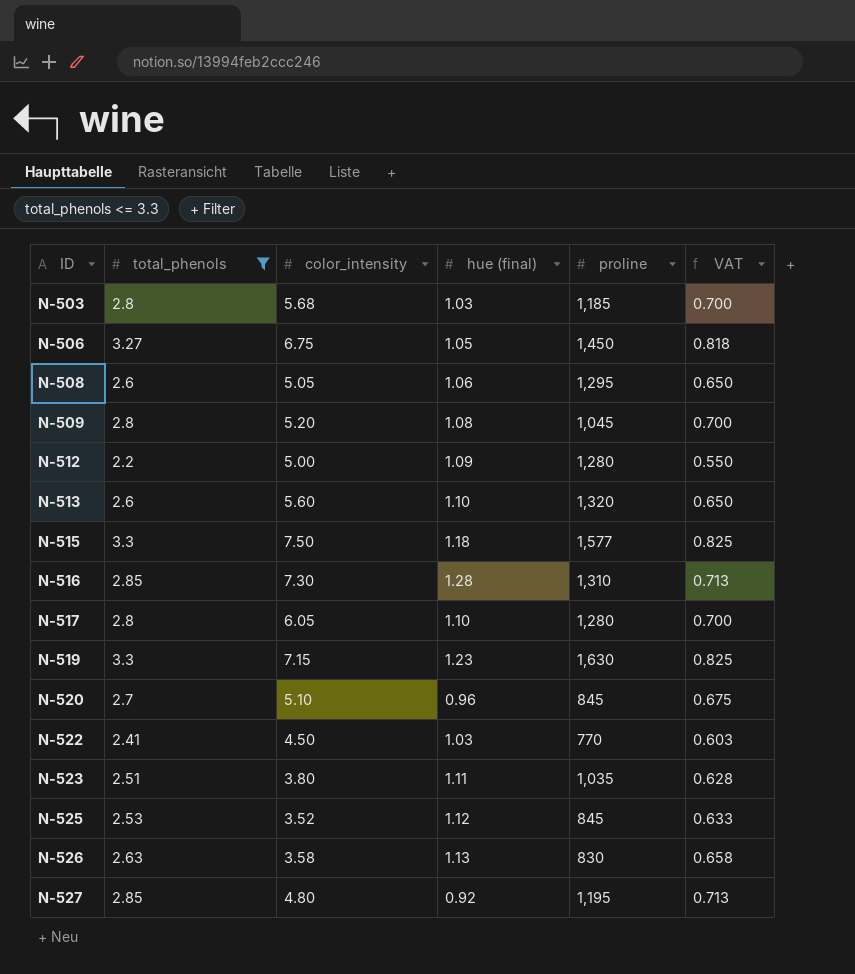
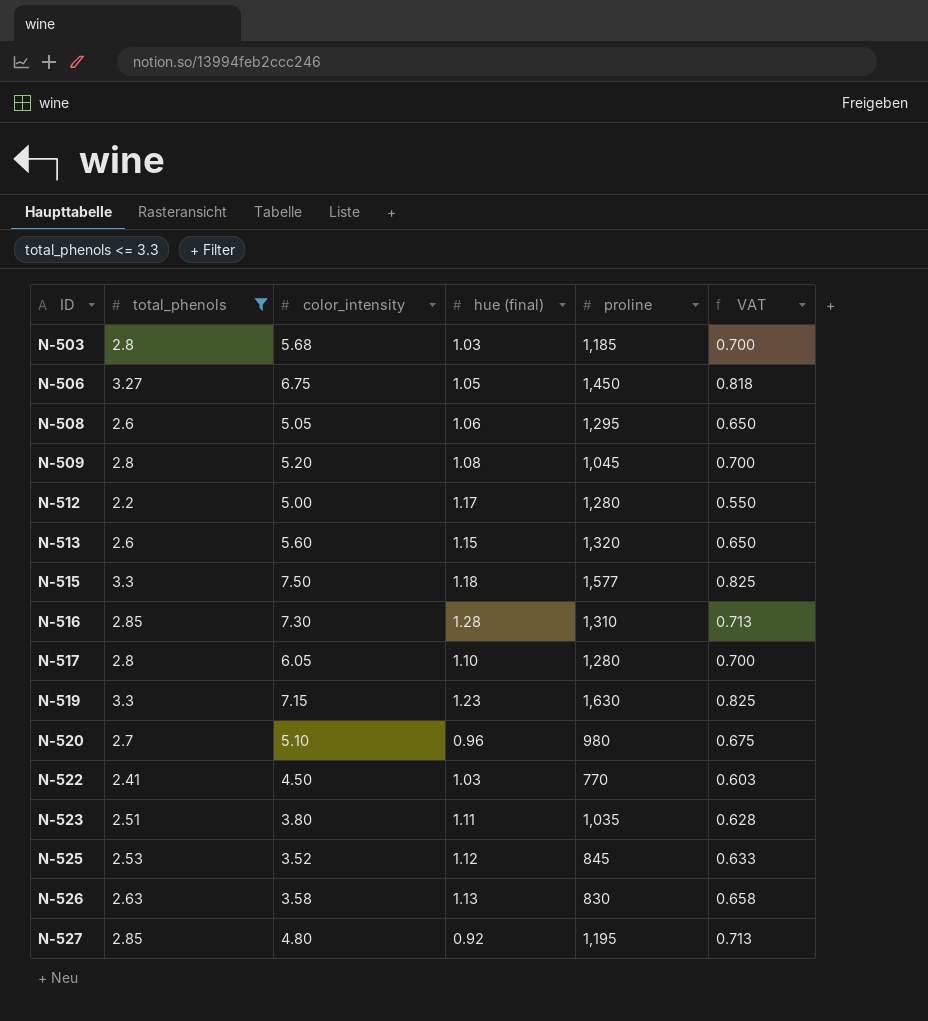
N-512 | hue (final): 1.09 -> 1.17
N-513 | hue (final): 1.10 -> 1.15
N-520 | proline: 845 -> 980

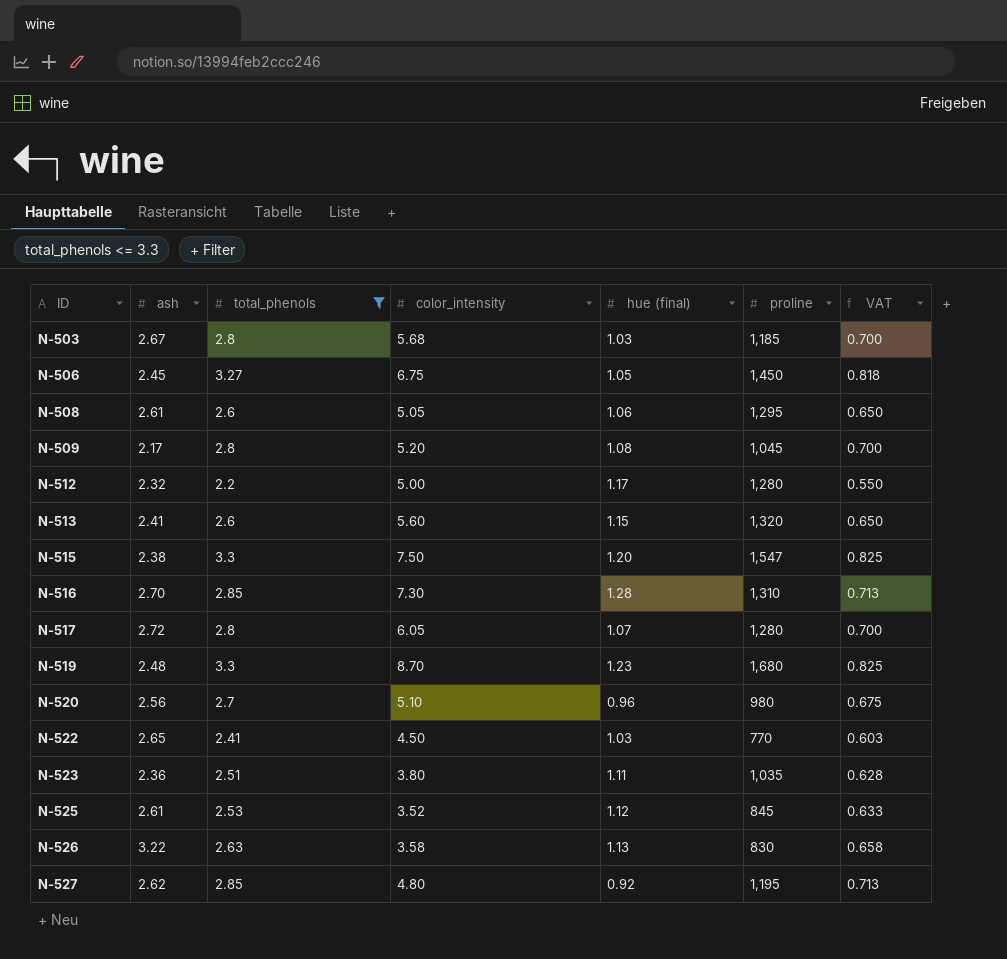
column ash | position: none -> 2
N-515 | hue (final): 1.18 -> 1.20
N-515 | proline: 1,577 -> 1,547
N-517 | hue (final): 1.10 -> 1.07
N-519 | color_intensity: 7.15 -> 8.70
N-519 | proline: 1,630 -> 1,680

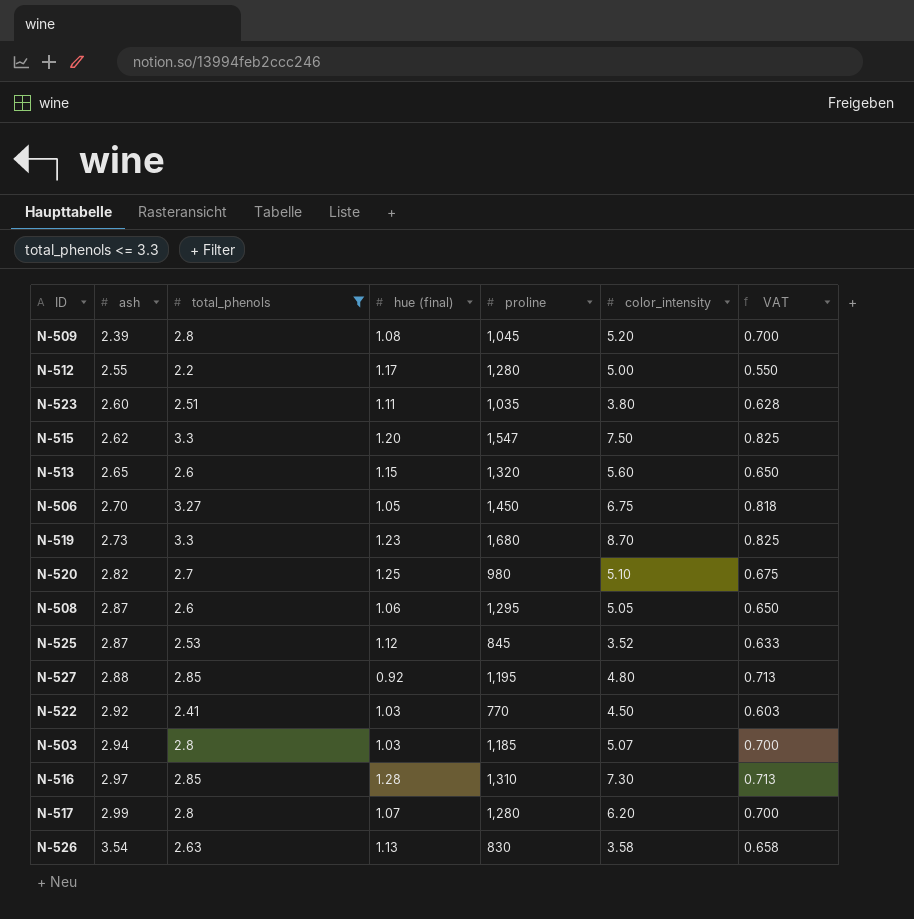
row order: ID ascending -> ash ascending
column color_intensity | position: 4 -> 6
N-509 | ash: 2.17 -> 2.39
N-512 | ash: 2.32 -> 2.55
N-523 | ash: 2.36 -> 2.60
N-515 | ash: 2.38 -> 2.62
N-513 | ash: 2.41 -> 2.65
N-506 | ash: 2.45 -> 2.70
N-519 | ash: 2.48 -> 2.73
N-520 | ash: 2.56 -> 2.82
N-520 | hue (final): 0.96 -> 1.25
N-508 | ash: 2.61 -> 2.87
N-525 | ash: 2.61 -> 2.87
N-527 | ash: 2.62 -> 2.88
N-522 | ash: 2.65 -> 2.92
N-503 | ash: 2.67 -> 2.94
N-503 | color_intensity: 5.68 -> 5.07
N-516 | ash: 2.70 -> 2.97
N-517 | ash: 2.72 -> 2.99
N-517 | color_intensity: 6.05 -> 6.20
N-526 | ash: 3.22 -> 3.54

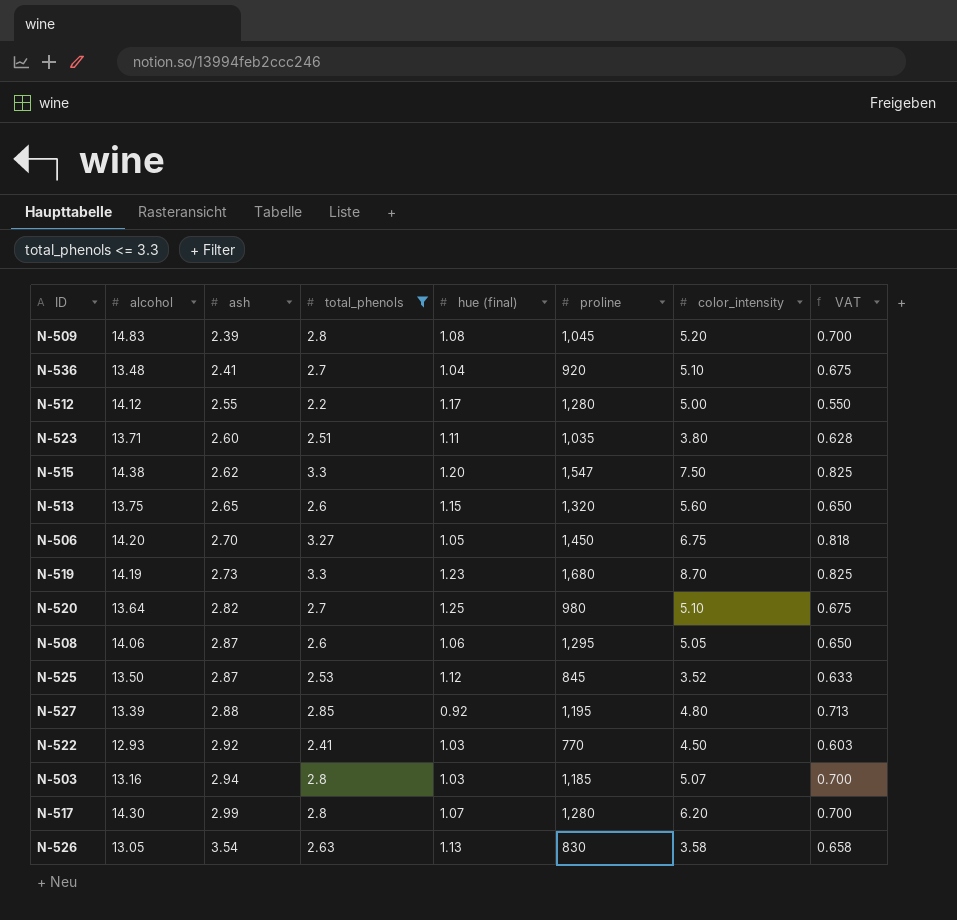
column alcohol | position: none -> 2
row N-516: 2.97 | 2.85 | 1.28 | 1,310 | 7.30 | 0.713 -> none
row N-536: none -> 13.48 | 2.41 | 2.7 | 1.04 | 920 | 5.10 | 0.675

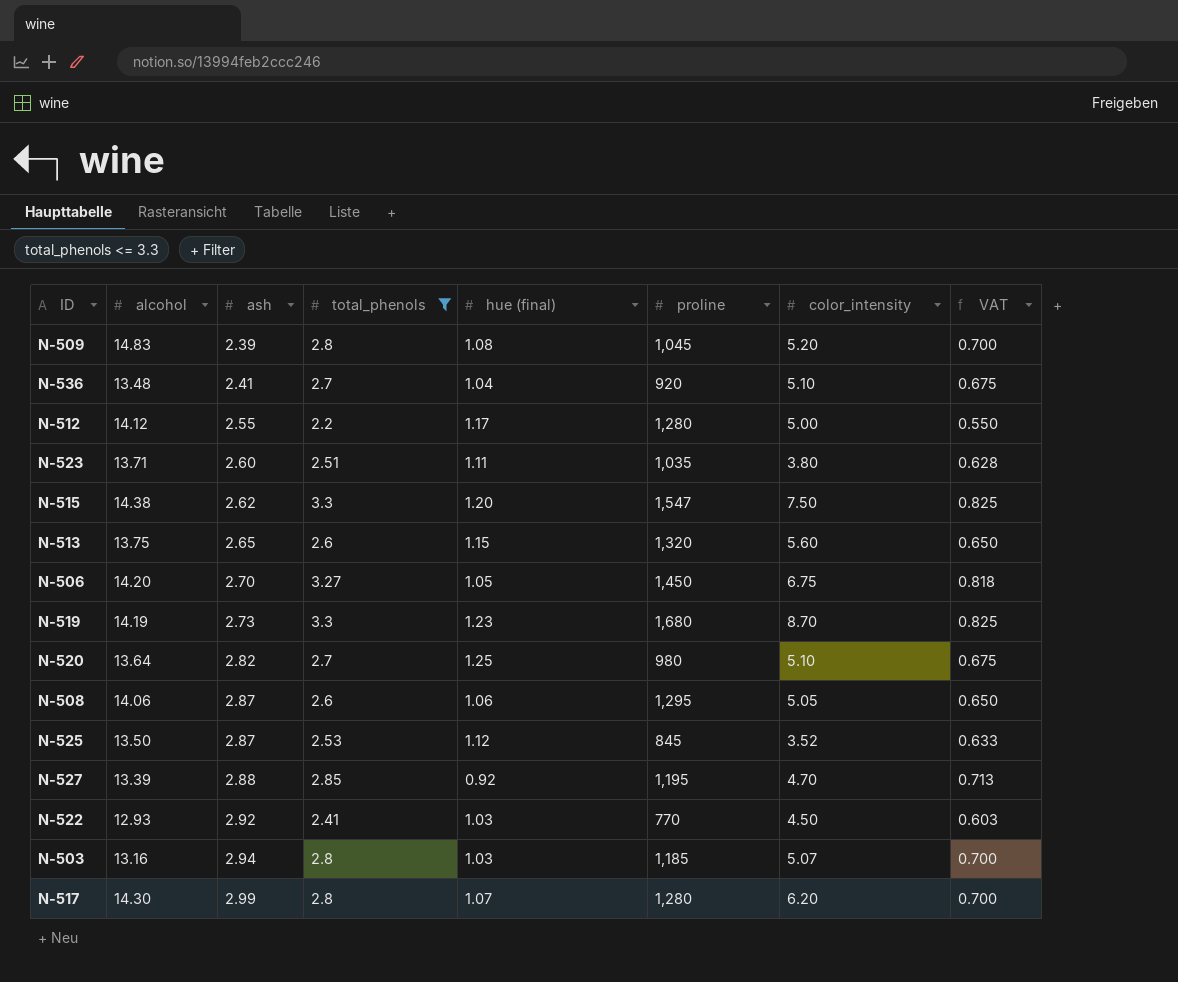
row N-526: 13.05 | 3.54 | 2.63 | 1.13 | 830 | 3.58 | 0.658 -> none
N-527 | color_intensity: 4.80 -> 4.70

